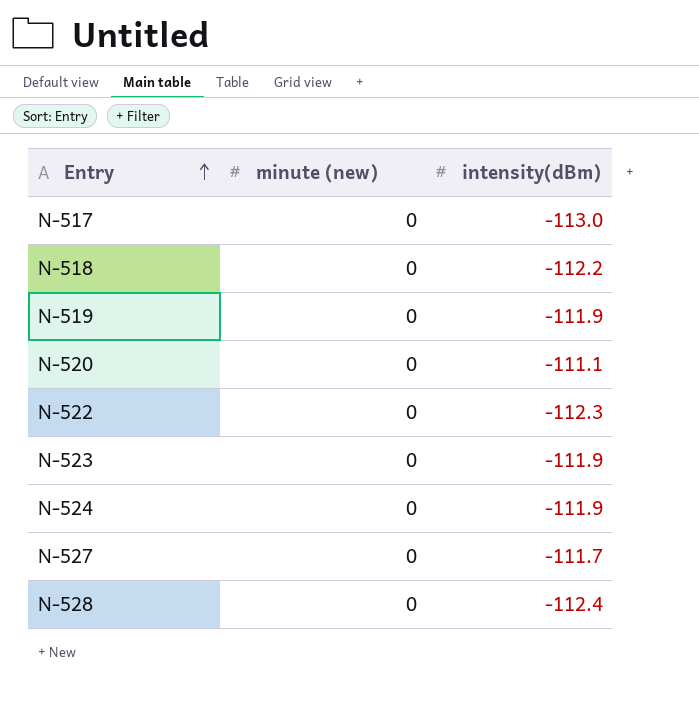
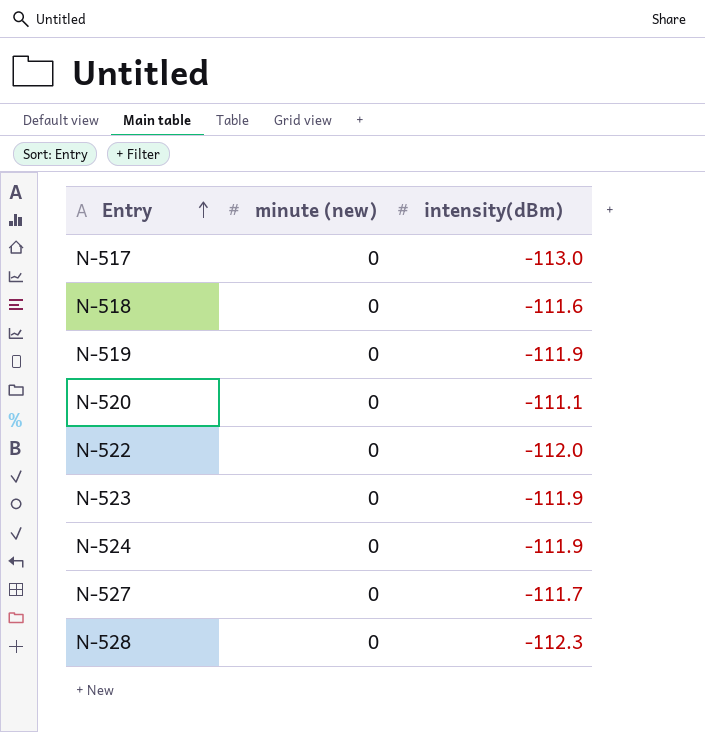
N-518 | intensity(dBm): -112.2 -> -111.6
N-522 | intensity(dBm): -112.3 -> -112.0
N-528 | intensity(dBm): -112.4 -> -112.3

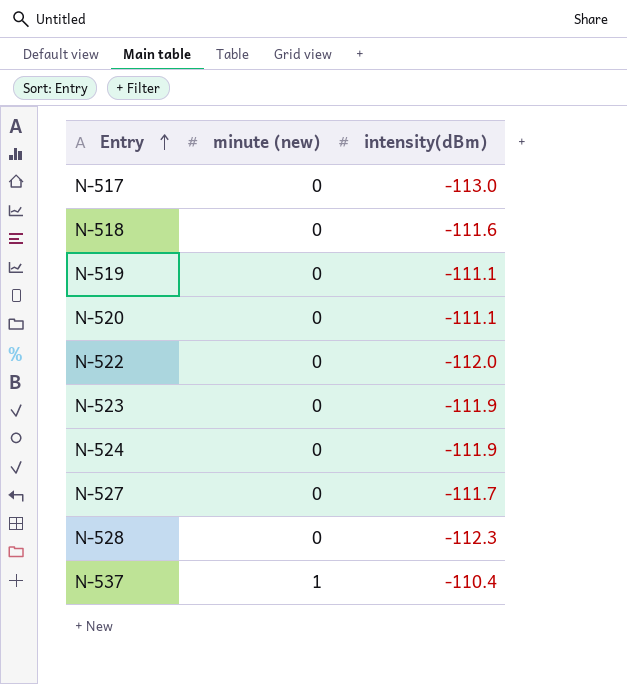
N-519 | intensity(dBm): -111.9 -> -111.1
row N-537: none -> 1 | -110.4

